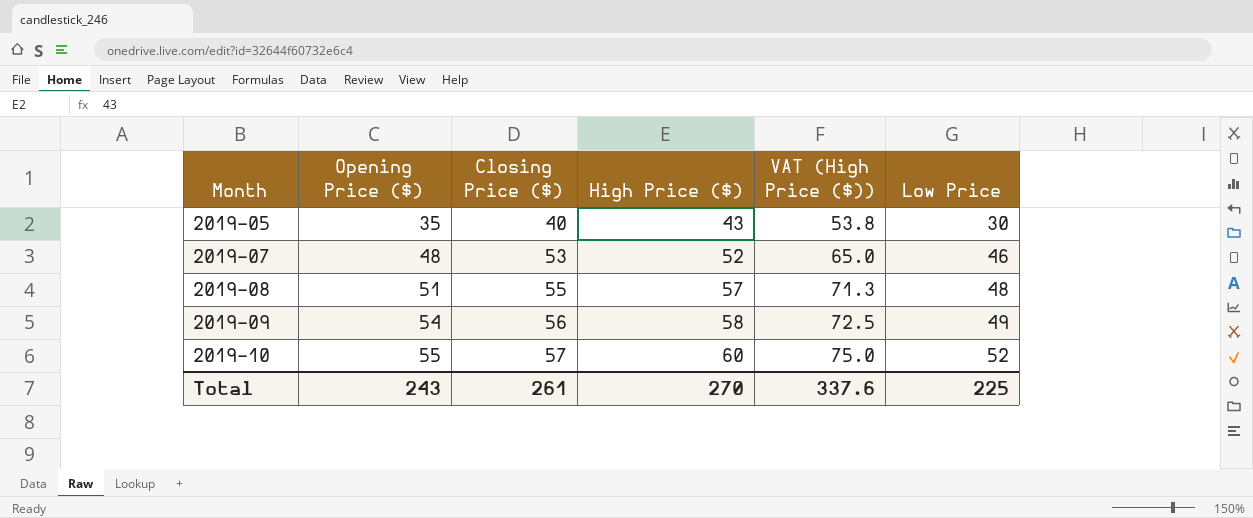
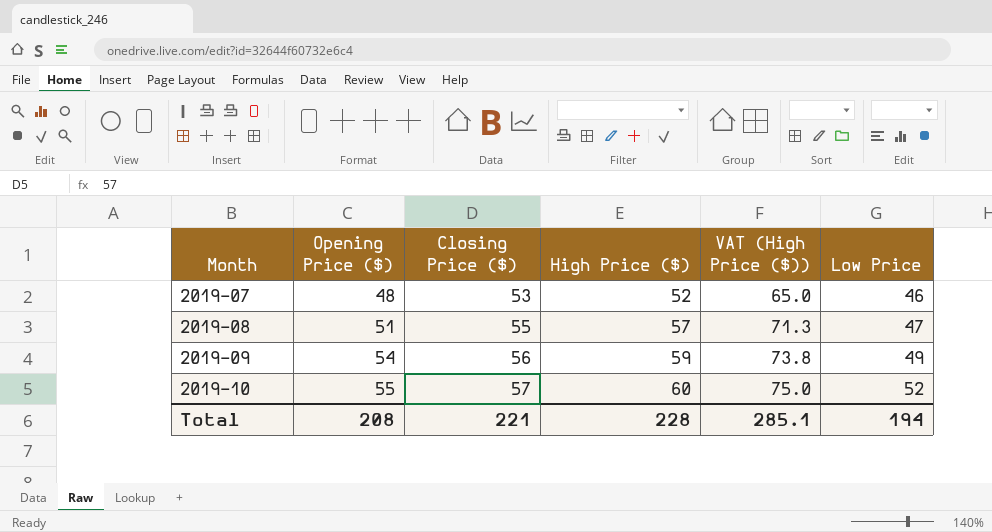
row 2019-05: 35 | 40 | 43 | 53.8 | 30 -> none
2019-08 | Low Price: 48 -> 47
2019-09 | High Price ($): 58 -> 59
2019-09 | VAT (High Price ($)): 72.5 -> 73.8
Total | Opening Price ($): 243 -> 208
Total | Closing Price ($): 261 -> 221
Total | High Price ($): 270 -> 228
Total | VAT (High Price ($)): 337.6 -> 285.1
Total | Low Price: 225 -> 194

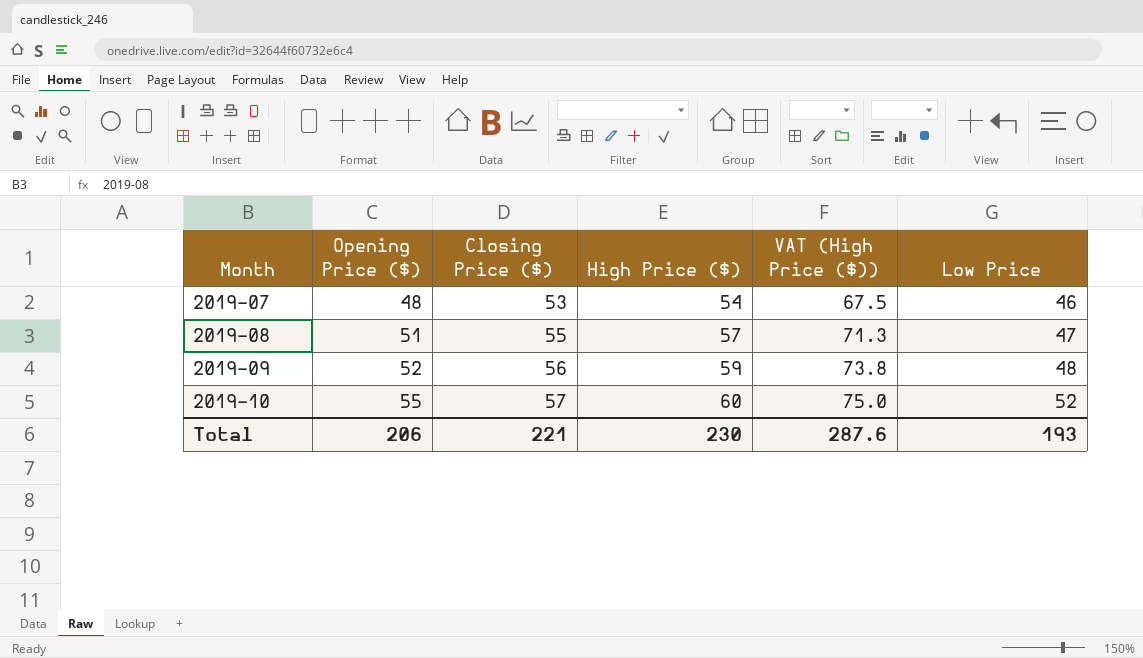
2019-07 | High Price ($): 52 -> 54
2019-07 | VAT (High Price ($)): 65.0 -> 67.5
2019-09 | Opening Price ($): 54 -> 52
2019-09 | Low Price: 49 -> 48
Total | Opening Price ($): 208 -> 206
Total | High Price ($): 228 -> 230
Total | VAT (High Price ($)): 285.1 -> 287.6
Total | Low Price: 194 -> 193

